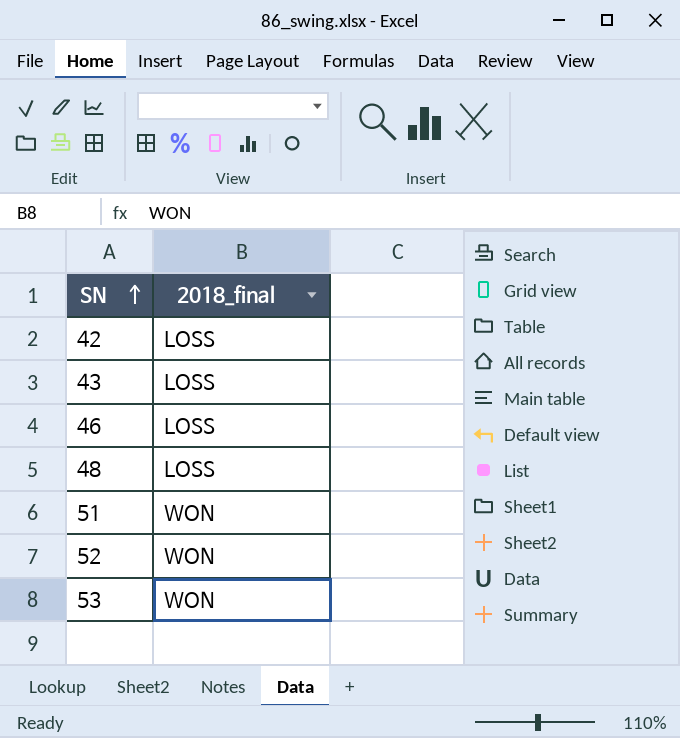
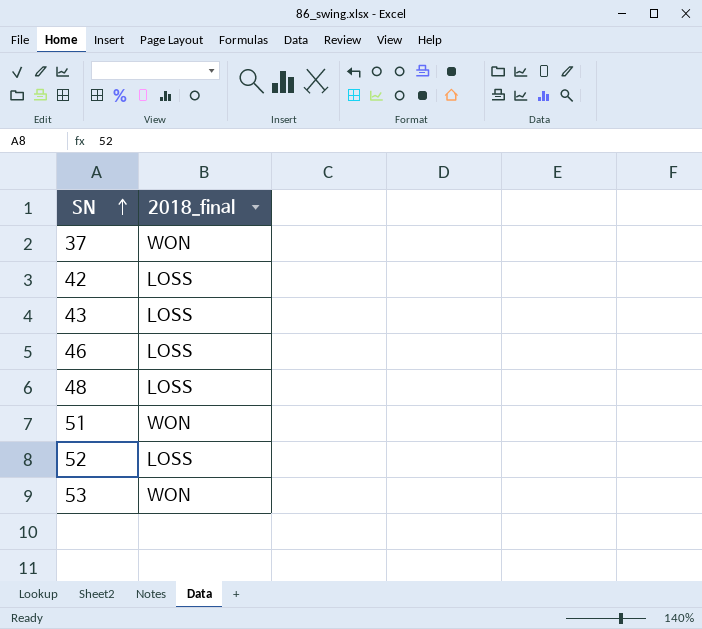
row 37: none -> WON
52 | 2018_final: WON -> LOSS

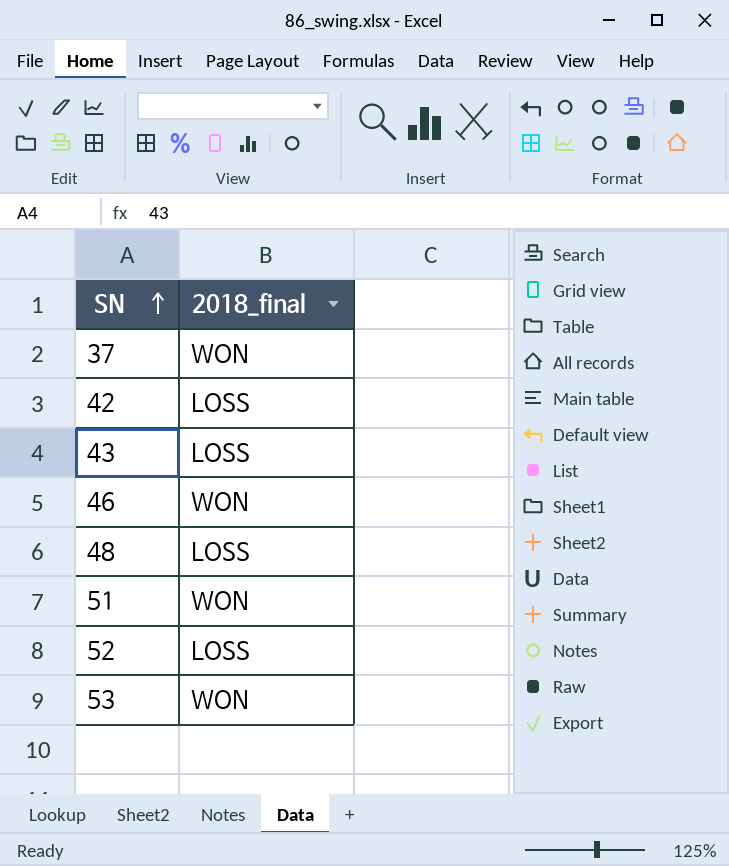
46 | 2018_final: LOSS -> WON

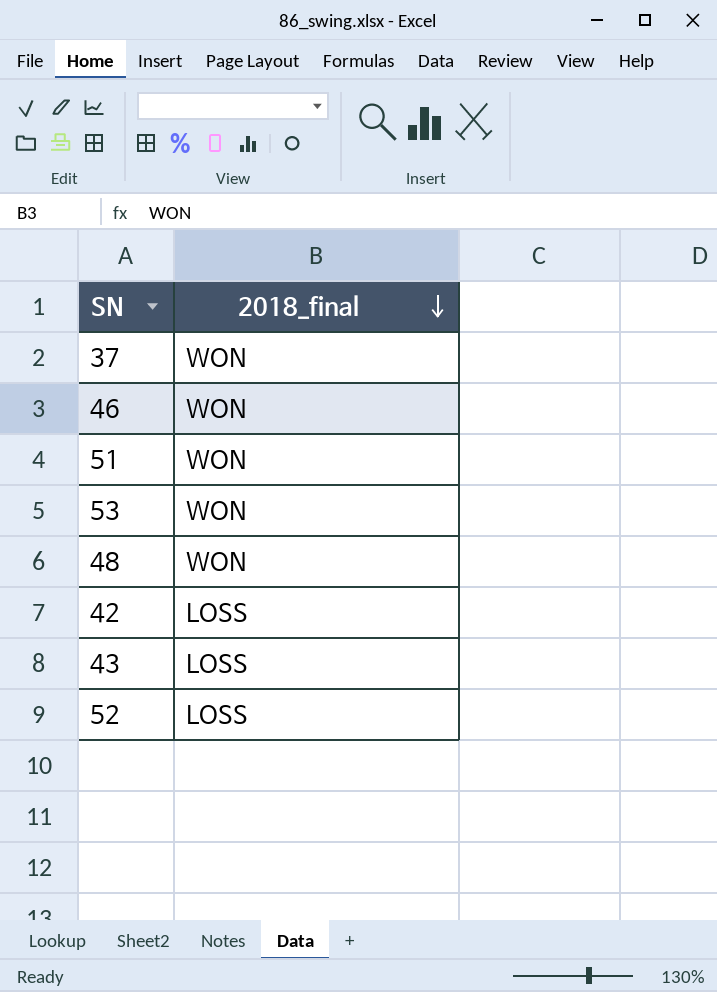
row order: SN ascending -> 2018_final descending
48 | 2018_final: LOSS -> WON

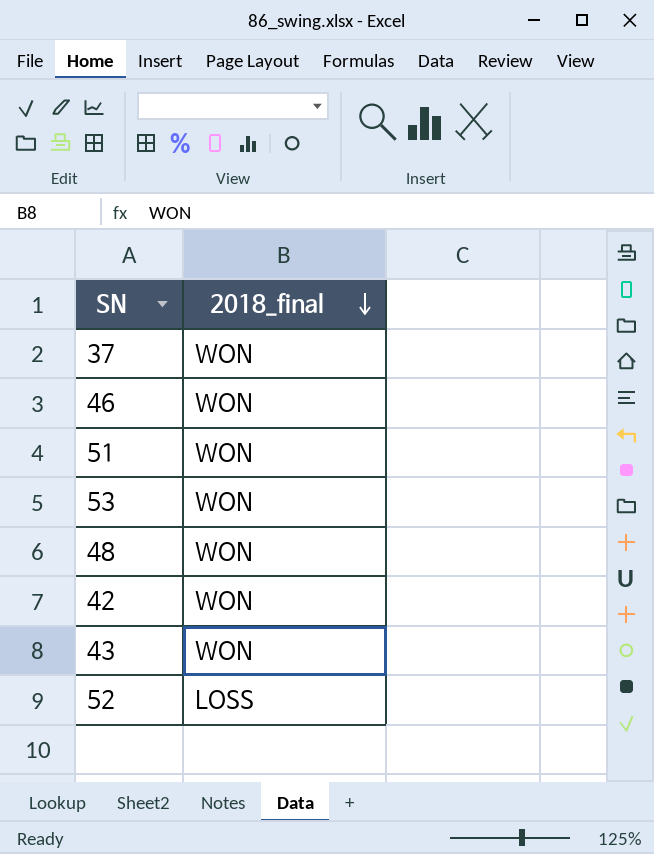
42 | 2018_final: LOSS -> WON
43 | 2018_final: LOSS -> WON

